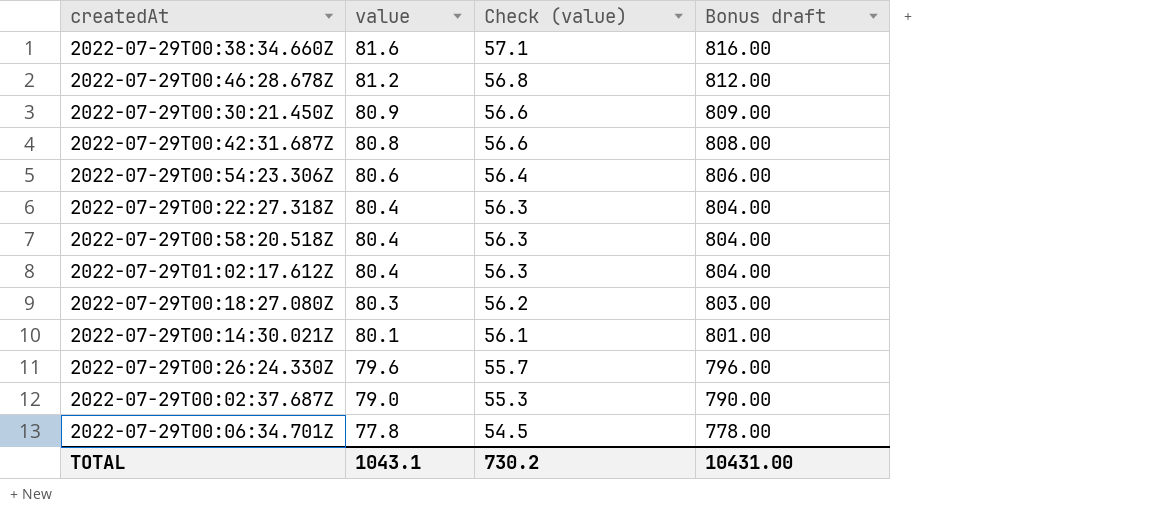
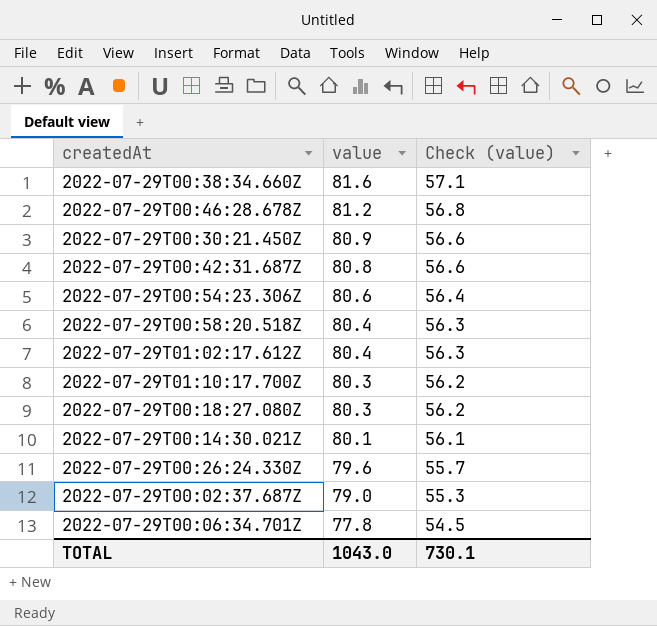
column Bonus draft | formula: [value] * 10 -> none
row 2022-07-29T00:22:27.318Z: 80.4 | 56.3 | 804.00 -> none
row 2022-07-29T01:10:17.700Z: none -> 80.3 | 56.2
TOTAL | value: 1043.1 -> 1043.0
TOTAL | Check (value): 730.2 -> 730.1

